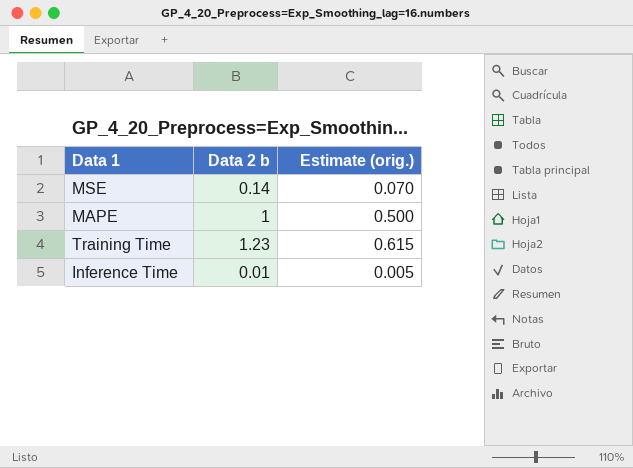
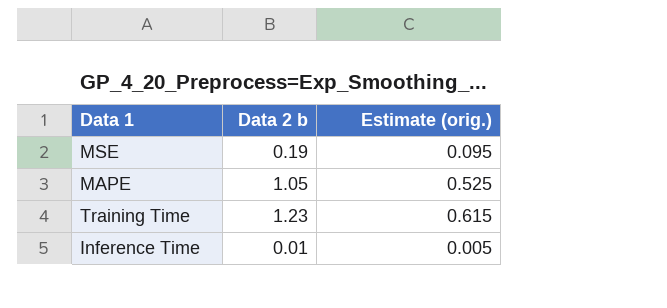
MSE | Data 2 b: 0.14 -> 0.19
MSE | Estimate (orig.): 0.070 -> 0.095
MAPE | Data 2 b: 1 -> 1.05
MAPE | Estimate (orig.): 0.500 -> 0.525

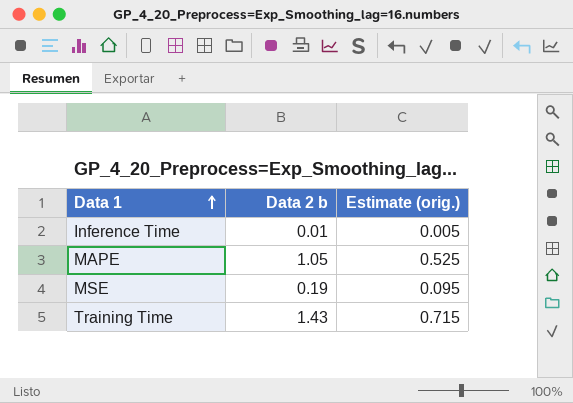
row order: none -> Data 1 ascending
Training Time | Data 2 b: 1.23 -> 1.43
Training Time | Estimate (orig.): 0.615 -> 0.715

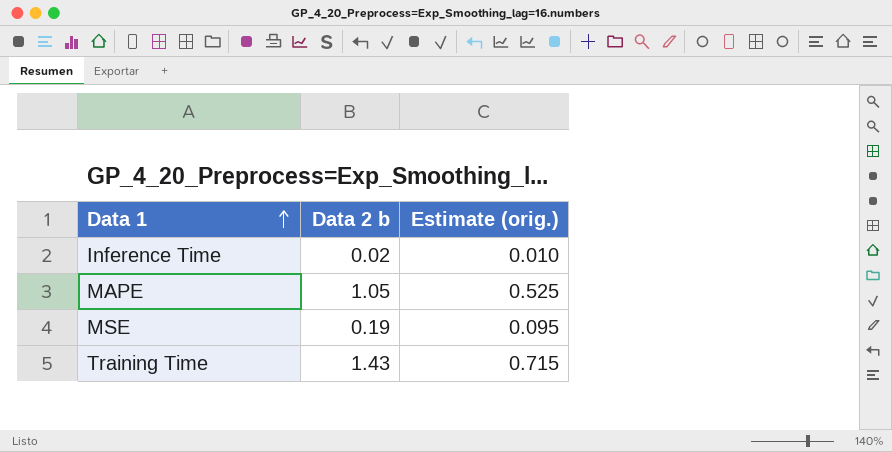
Inference Time | Data 2 b: 0.01 -> 0.02
Inference Time | Estimate (orig.): 0.005 -> 0.010

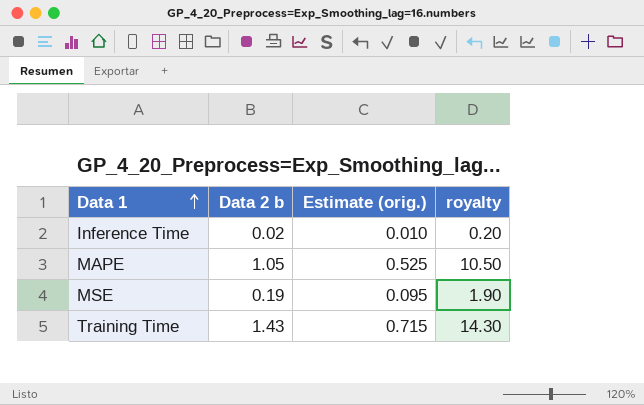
column royalty | formula: none -> [Data 2 b] * 10

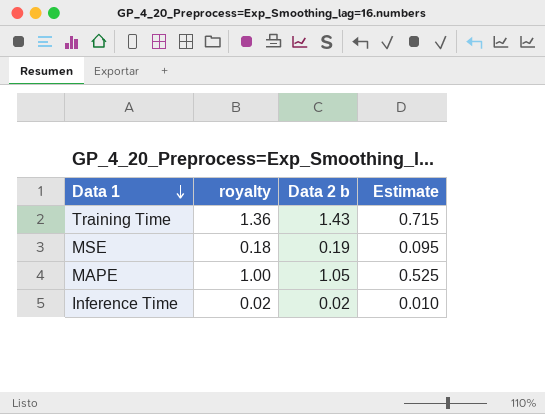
row order: Data 1 ascending -> Data 1 descending
column royalty | formula: [Data 2 b] * 10 -> [Data 2 b] * 0.95
column royalty | position: 4 -> 2
column name: Estimate (orig.) -> Estimate

